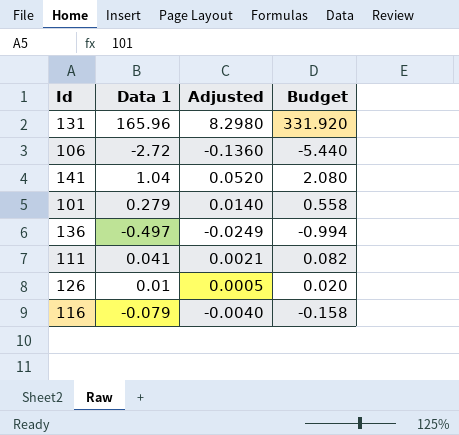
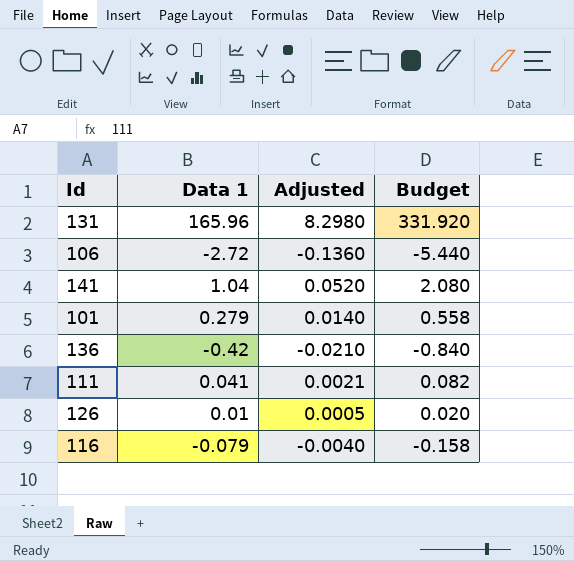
136 | Data 1: -0.497 -> -0.42
136 | Adjusted: -0.0249 -> -0.0210
136 | Budget: -0.994 -> -0.840

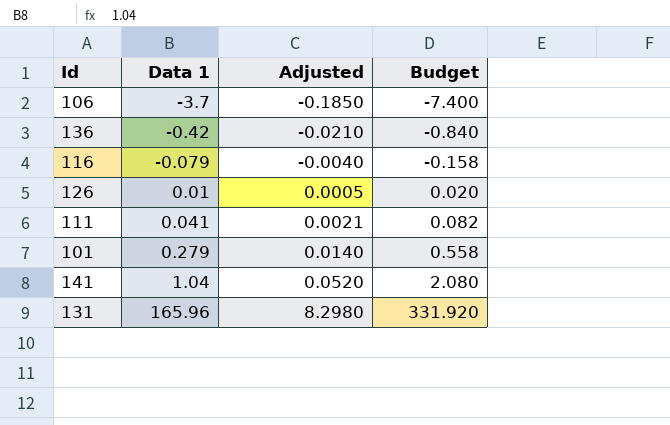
row order: none -> Data 1 ascending
106 | Data 1: -2.72 -> -3.7
106 | Adjusted: -0.1360 -> -0.1850
106 | Budget: -5.440 -> -7.400

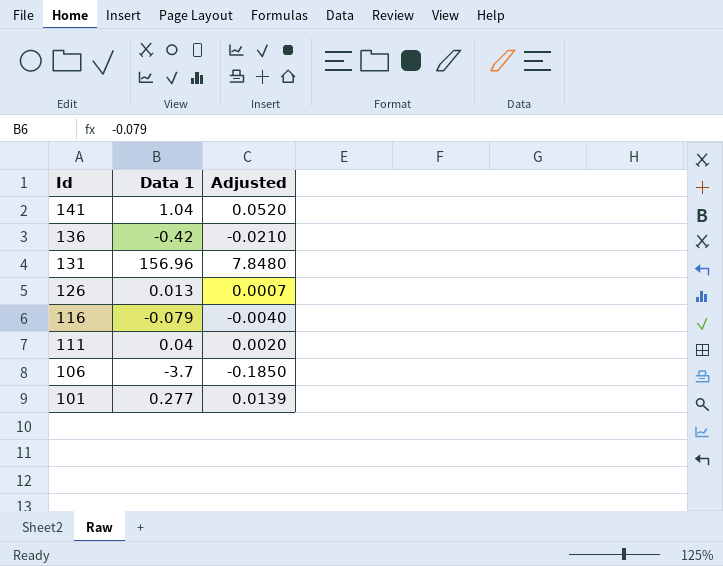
row order: Data 1 ascending -> Id descending
column Budget | formula: [Data 1] * 2 -> none
131 | Data 1: 165.96 -> 156.96
131 | Adjusted: 8.2980 -> 7.8480
126 | Data 1: 0.01 -> 0.013
126 | Adjusted: 0.0005 -> 0.0007
111 | Data 1: 0.041 -> 0.04
111 | Adjusted: 0.0021 -> 0.0020
101 | Data 1: 0.279 -> 0.277
101 | Adjusted: 0.0140 -> 0.0139

